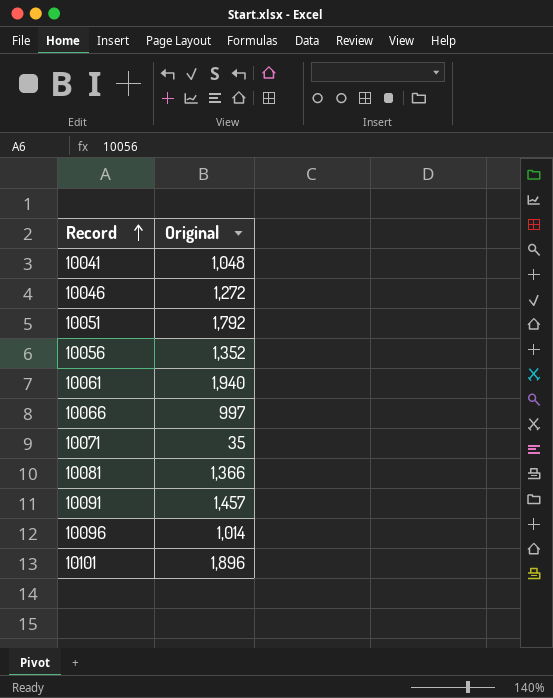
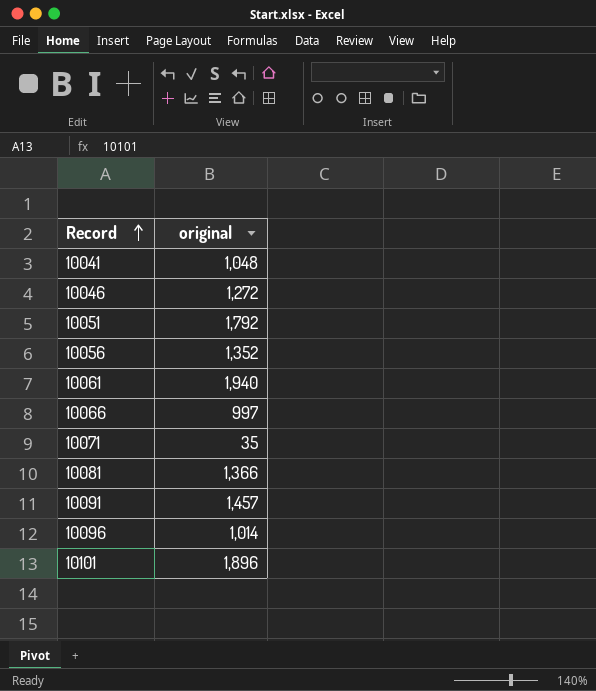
column name: Original -> original

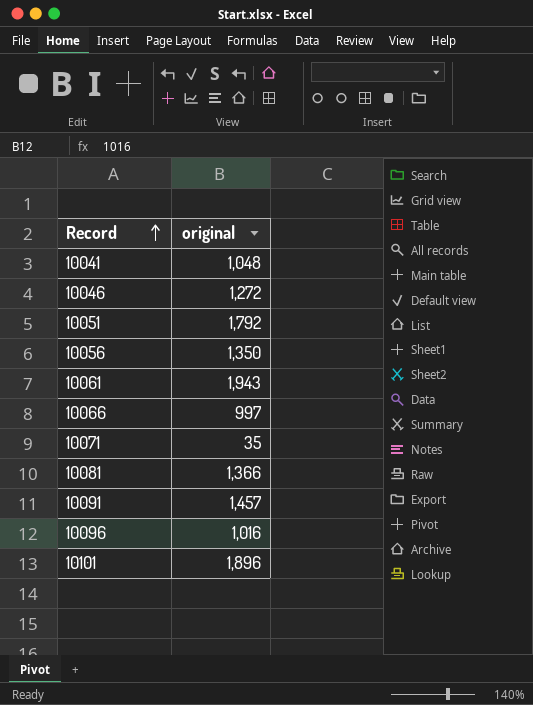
10056 | original: 1,352 -> 1,350
10061 | original: 1,940 -> 1,943
10096 | original: 1,014 -> 1,016

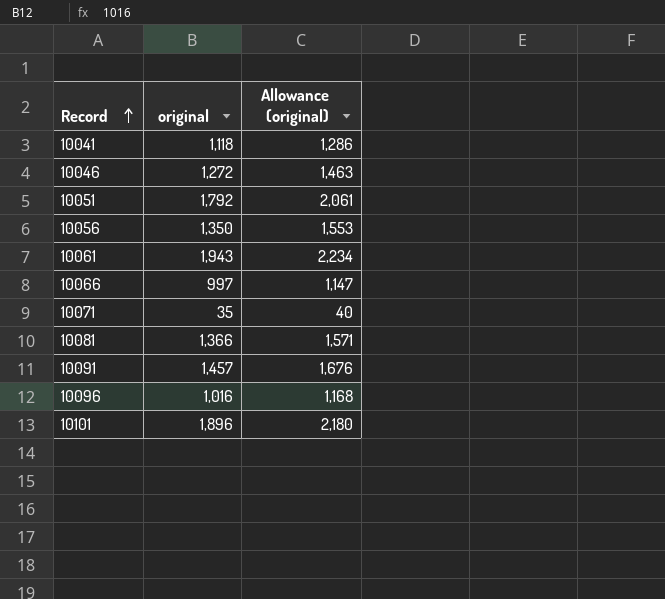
column Allowance (original) | formula: none -> [original] * 1.15
10041 | original: 1,048 -> 1,118

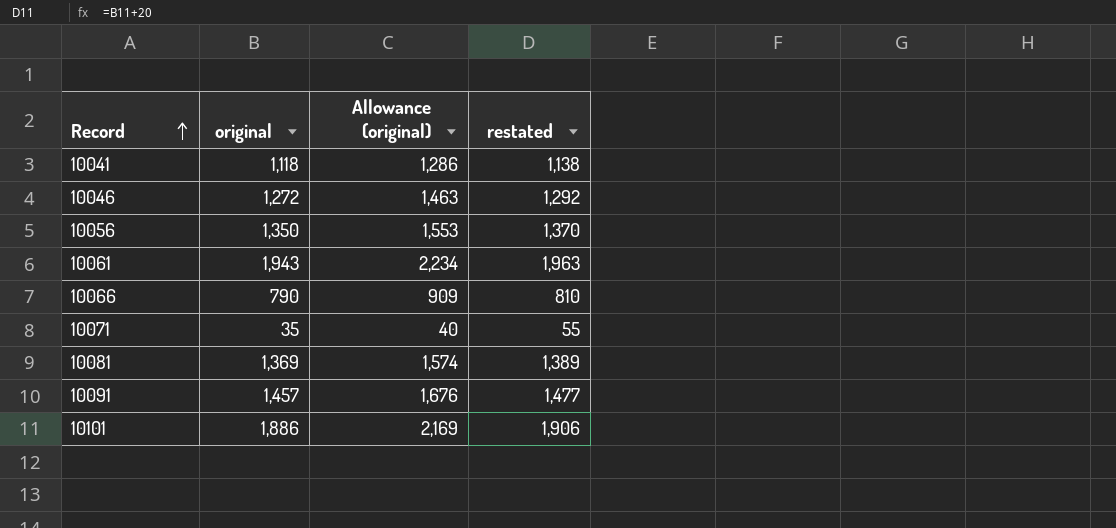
column restated | formula: none -> [original] + 20
row 10051: 1,792 | 2,061 -> none
row 10096: 1,016 | 1,168 -> none
10066 | original: 997 -> 790
10066 | Allowance (original): 1,147 -> 909
10081 | original: 1,366 -> 1,369
10081 | Allowance (original): 1,571 -> 1,574
10101 | original: 1,896 -> 1,886
10101 | Allowance (original): 2,180 -> 2,169

